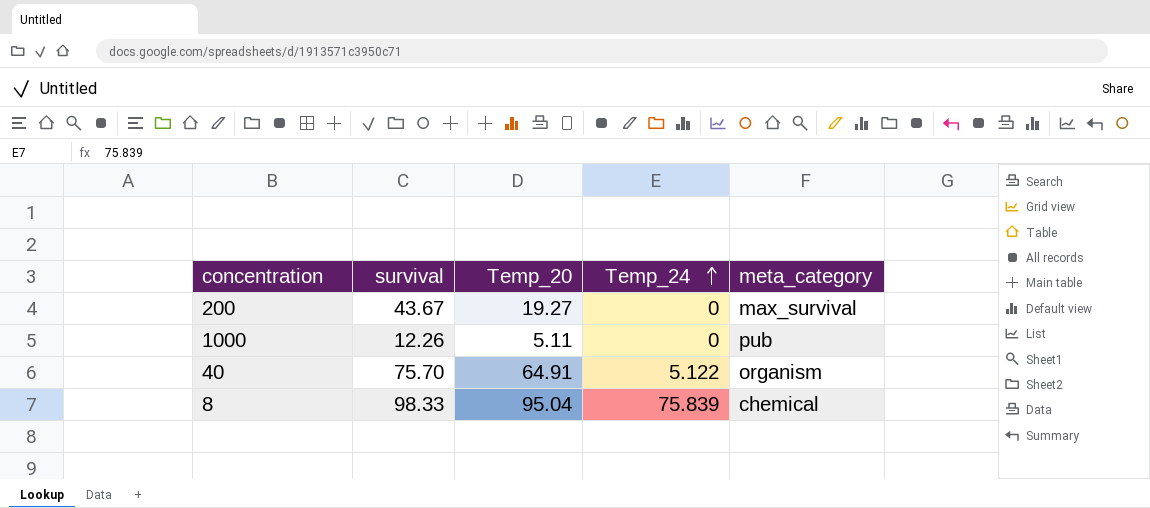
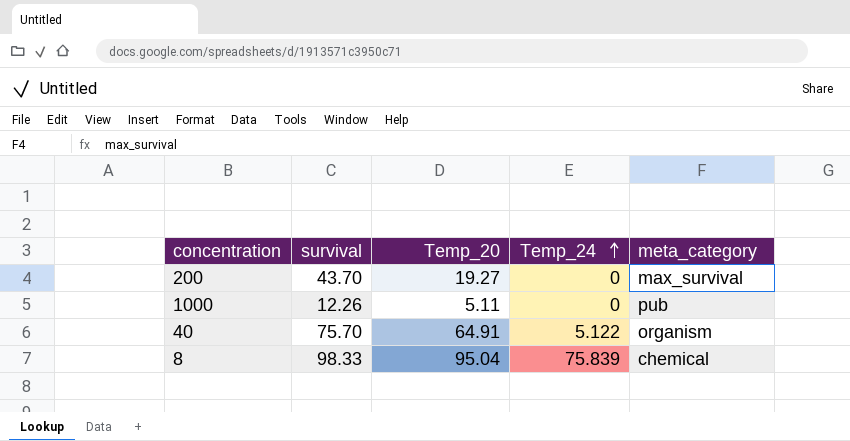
200 | survival: 43.67 -> 43.70

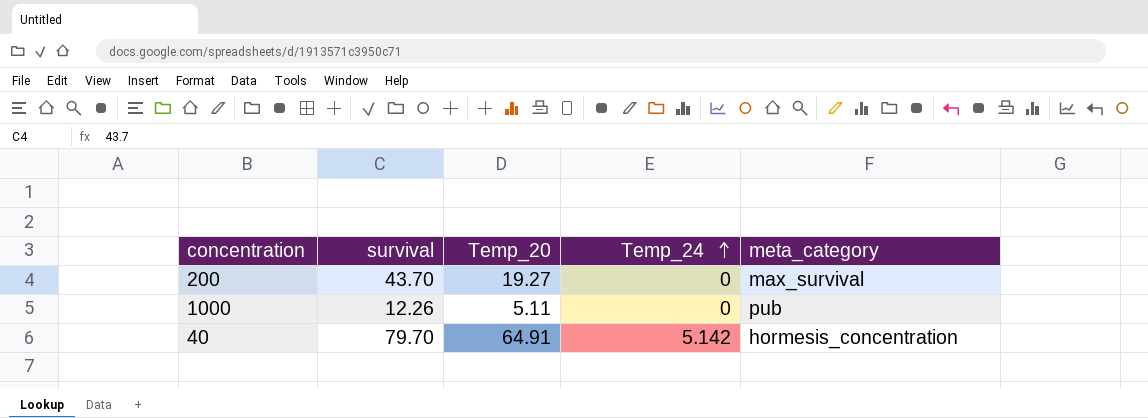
row 8: 98.33 | 95.04 | 75.839 | chemical -> none
40 | survival: 75.70 -> 79.70
40 | Temp_24: 5.122 -> 5.142
40 | meta_category: organism -> hormesis_concentration

